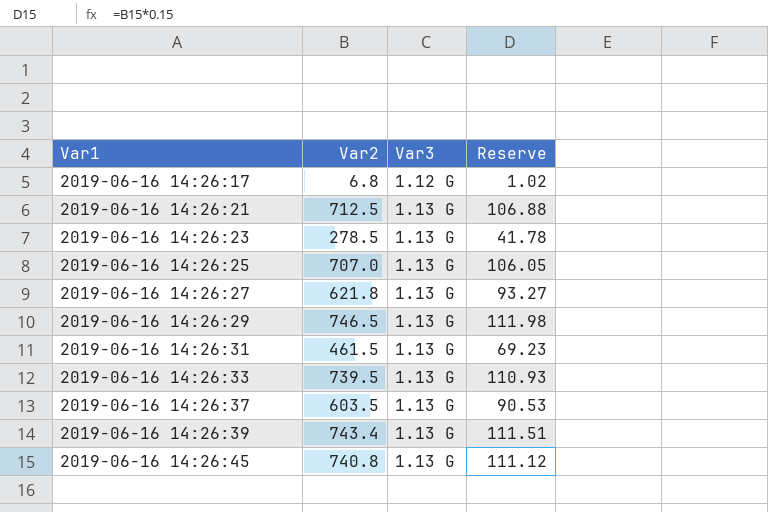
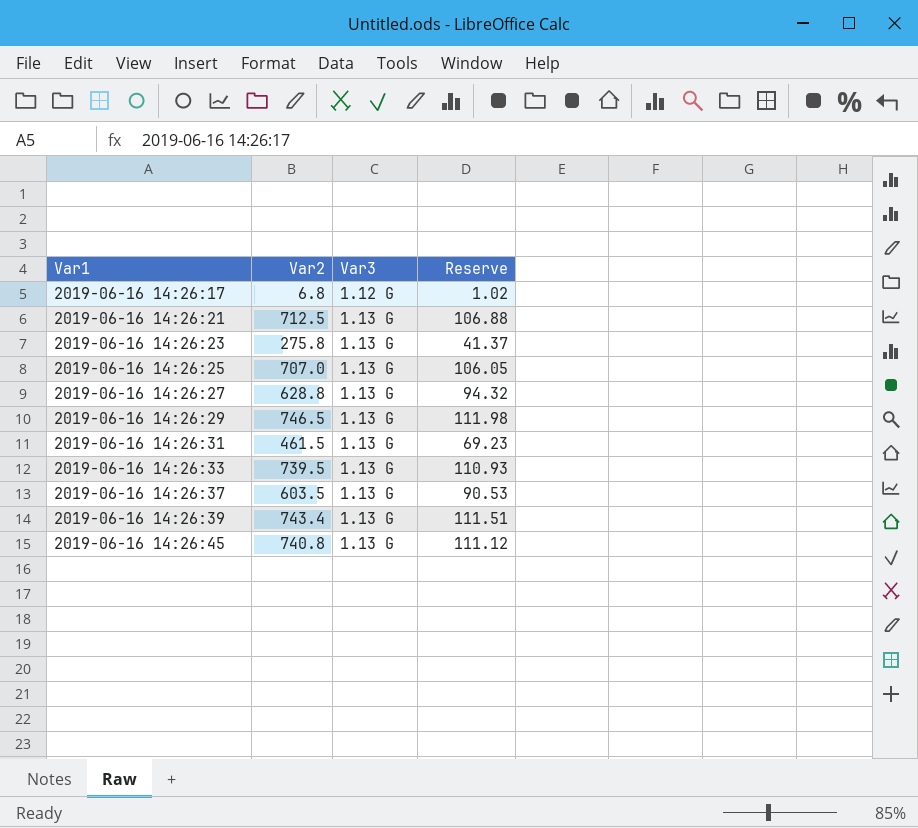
2019-06-16 14:26:23 | Var2: 278.5 -> 275.8
2019-06-16 14:26:23 | Reserve: 41.78 -> 41.37
2019-06-16 14:26:27 | Var2: 621.8 -> 628.8
2019-06-16 14:26:27 | Reserve: 93.27 -> 94.32

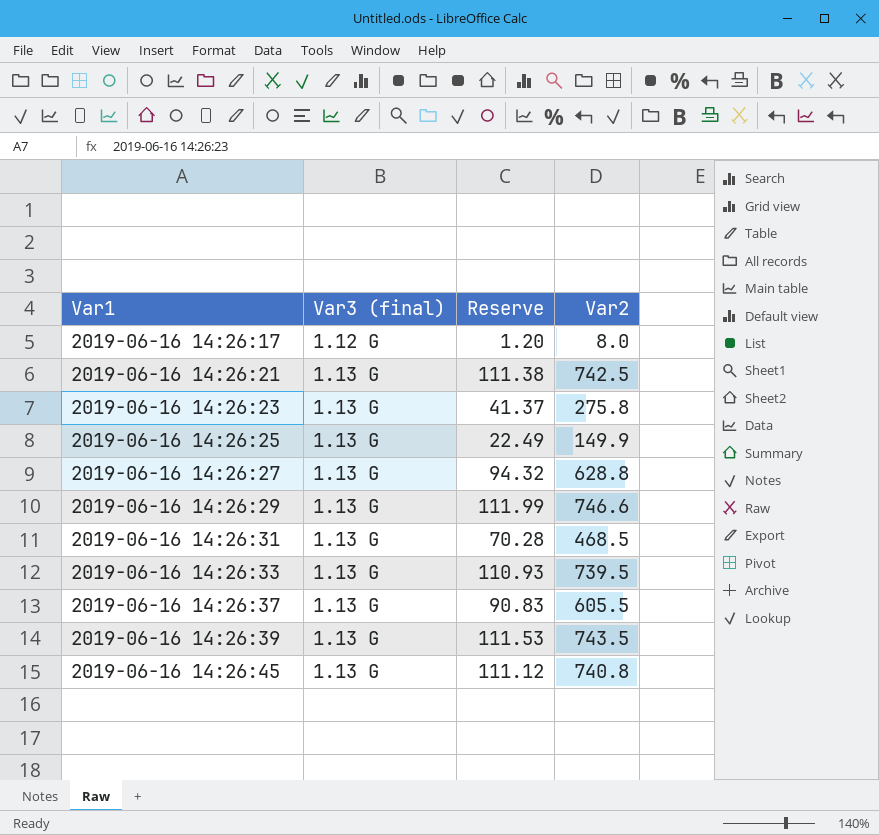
column name: Var3 -> Var3 (final)
column Var2 | position: 2 -> 4
2019-06-16 14:26:17 | Reserve: 1.02 -> 1.20
2019-06-16 14:26:17 | Var2: 6.8 -> 8.0
2019-06-16 14:26:21 | Reserve: 106.88 -> 111.38
2019-06-16 14:26:21 | Var2: 712.5 -> 742.5
2019-06-16 14:26:25 | Reserve: 106.05 -> 22.49
2019-06-16 14:26:25 | Var2: 707.0 -> 149.9
2019-06-16 14:26:29 | Reserve: 111.98 -> 111.99
2019-06-16 14:26:29 | Var2: 746.5 -> 746.6
2019-06-16 14:26:31 | Reserve: 69.23 -> 70.28
2019-06-16 14:26:31 | Var2: 461.5 -> 468.5
2019-06-16 14:26:37 | Reserve: 90.53 -> 90.83
2019-06-16 14:26:37 | Var2: 603.5 -> 605.5
2019-06-16 14:26:39 | Reserve: 111.51 -> 111.53
2019-06-16 14:26:39 | Var2: 743.4 -> 743.5

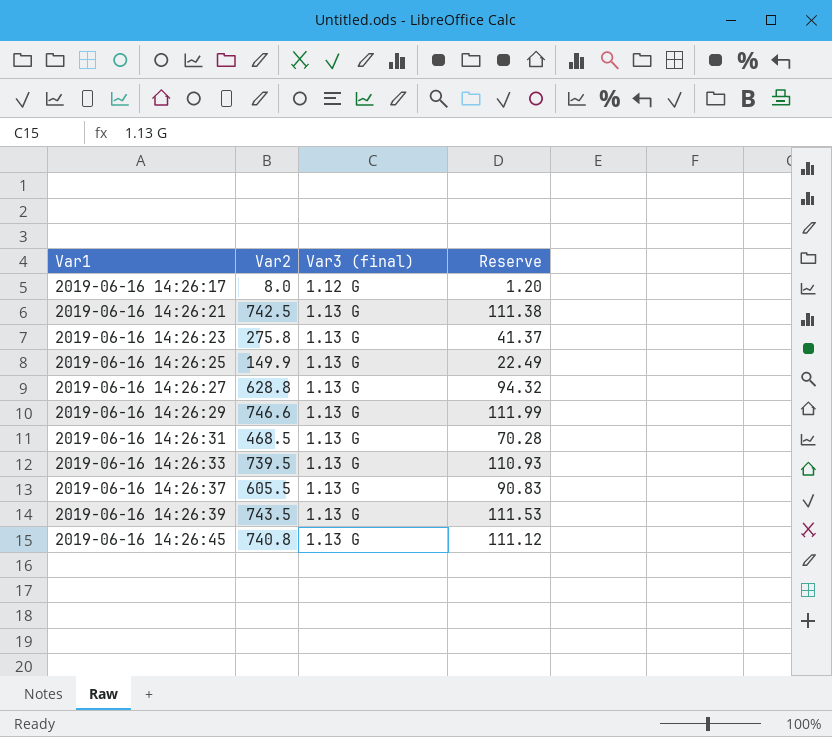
column Var2 | position: 4 -> 2

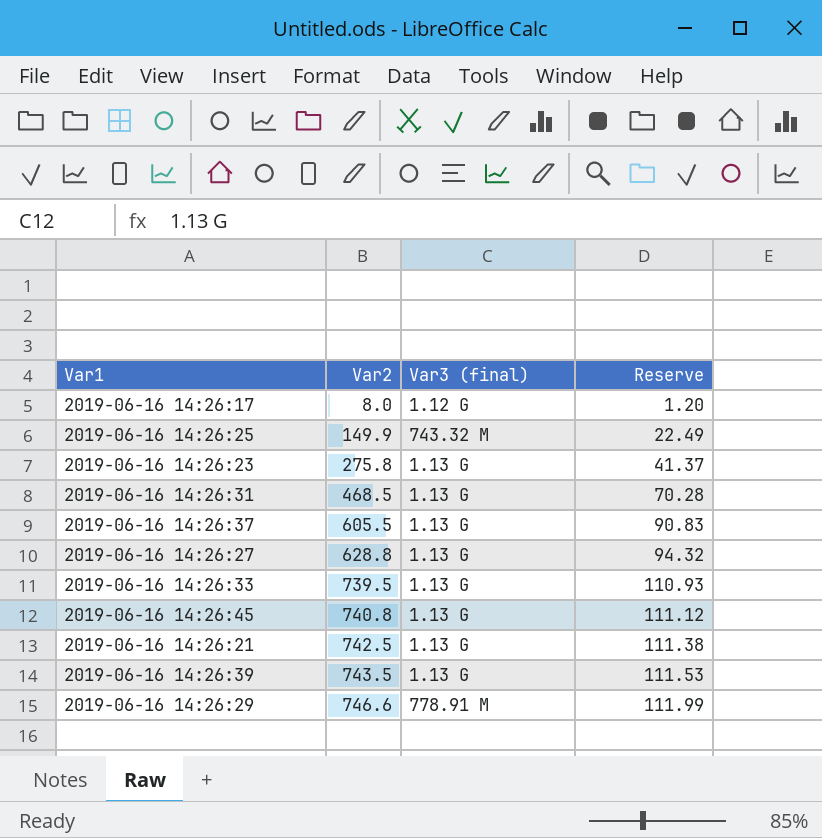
row order: Var1 ascending -> Var2 ascending
2019-06-16 14:26:25 | Var3 (final): 1.13 G -> 743.32 M
2019-06-16 14:26:29 | Var3 (final): 1.13 G -> 778.91 M

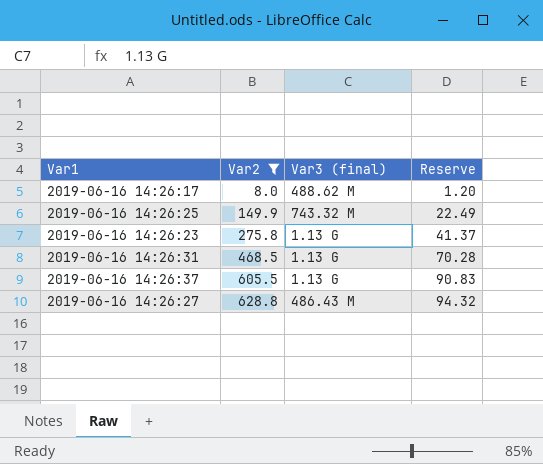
filter: none -> Var2 <= 628.8
2019-06-16 14:26:17 | Var3 (final): 1.12 G -> 488.62 M
2019-06-16 14:26:27 | Var3 (final): 1.13 G -> 486.43 M

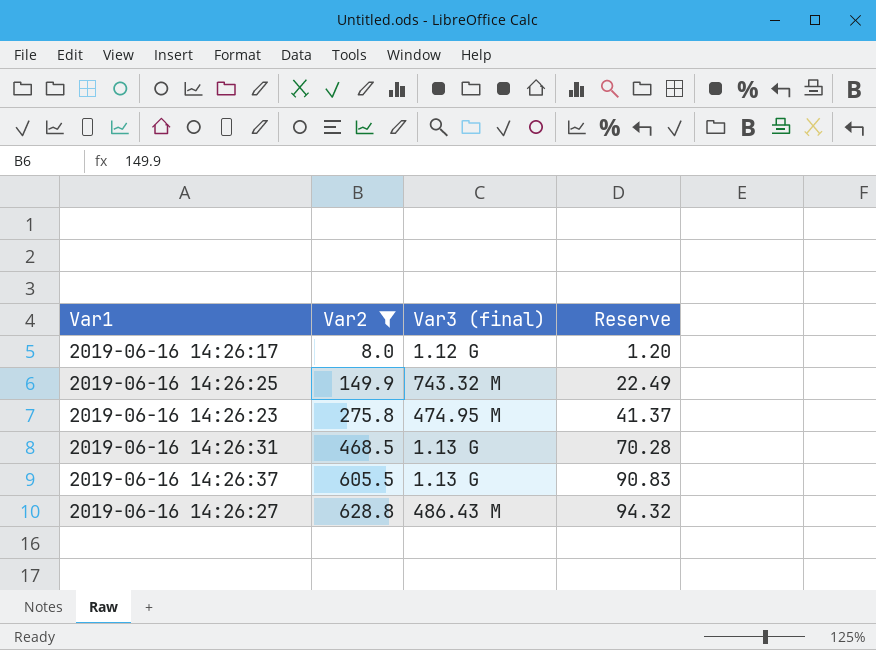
2019-06-16 14:26:17 | Var3 (final): 488.62 M -> 1.12 G
2019-06-16 14:26:23 | Var3 (final): 1.13 G -> 474.95 M

